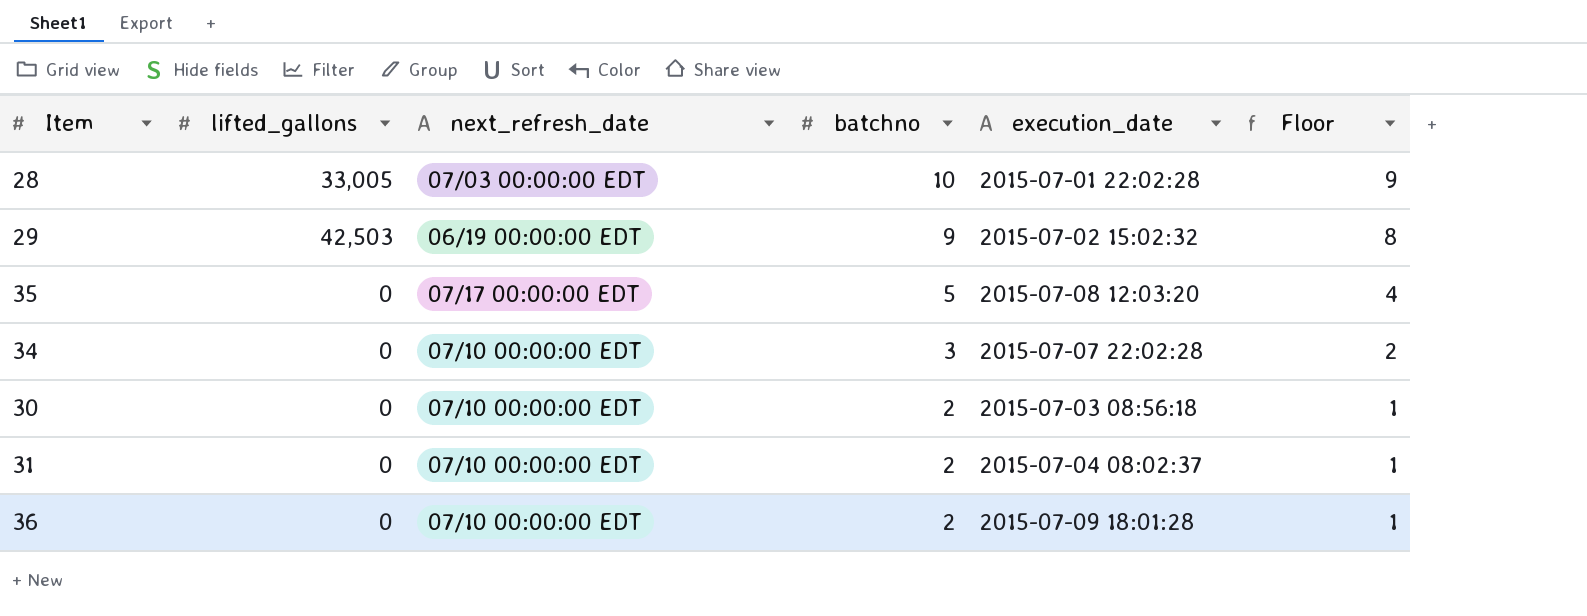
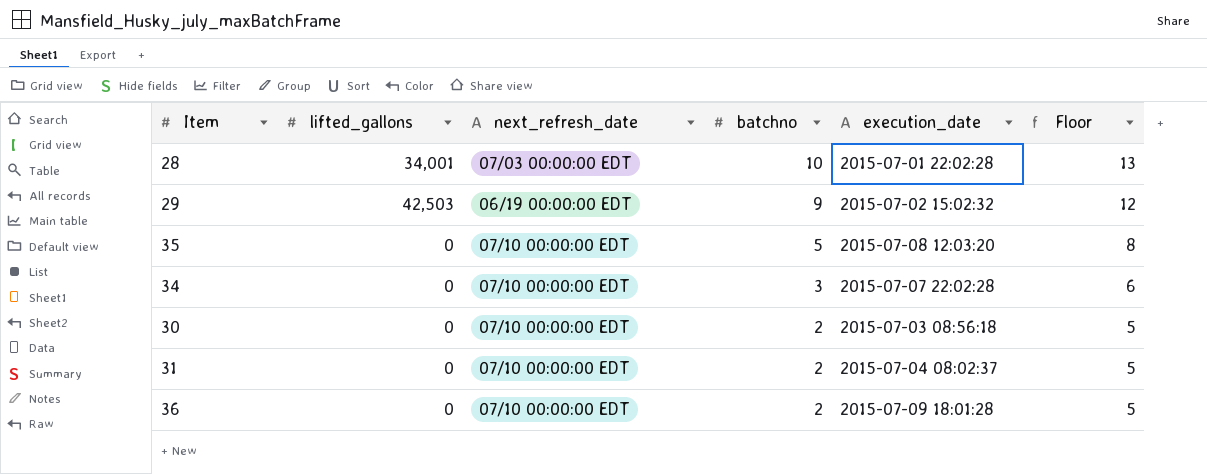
column Floor | formula: [batchno] - 1 -> [batchno] + 3
28 | lifted_gallons: 33,005 -> 34,001
35 | next_refresh_date: 07/17 00:00:00 EDT -> 07/10 00:00:00 EDT

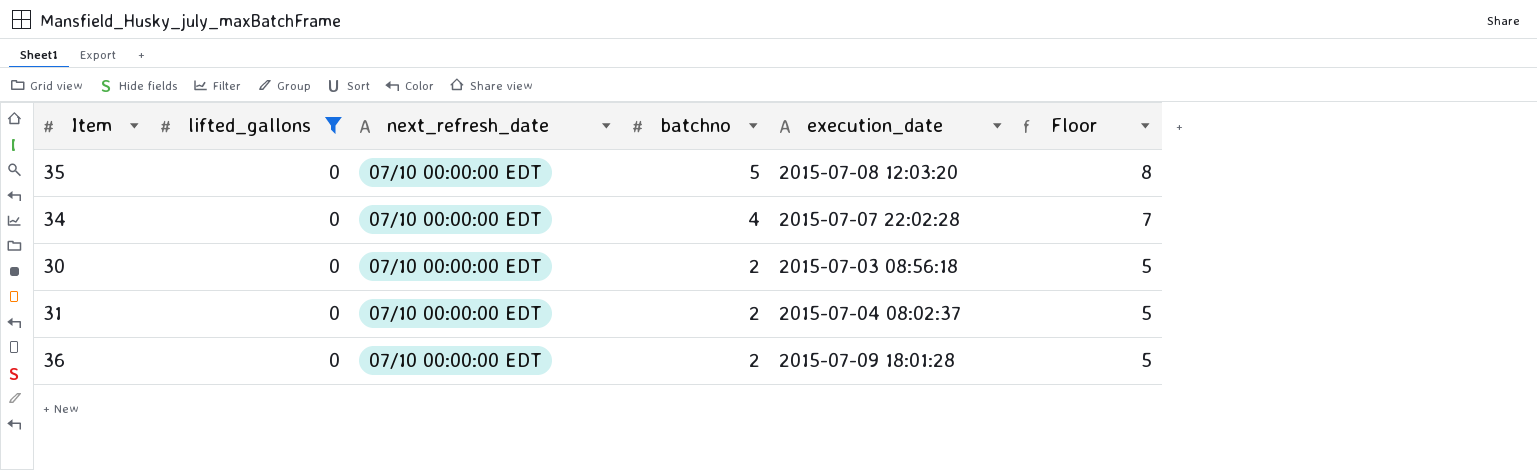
filter: none -> lifted_gallons = 0
34 | batchno: 3 -> 4
34 | Floor: 6 -> 7

